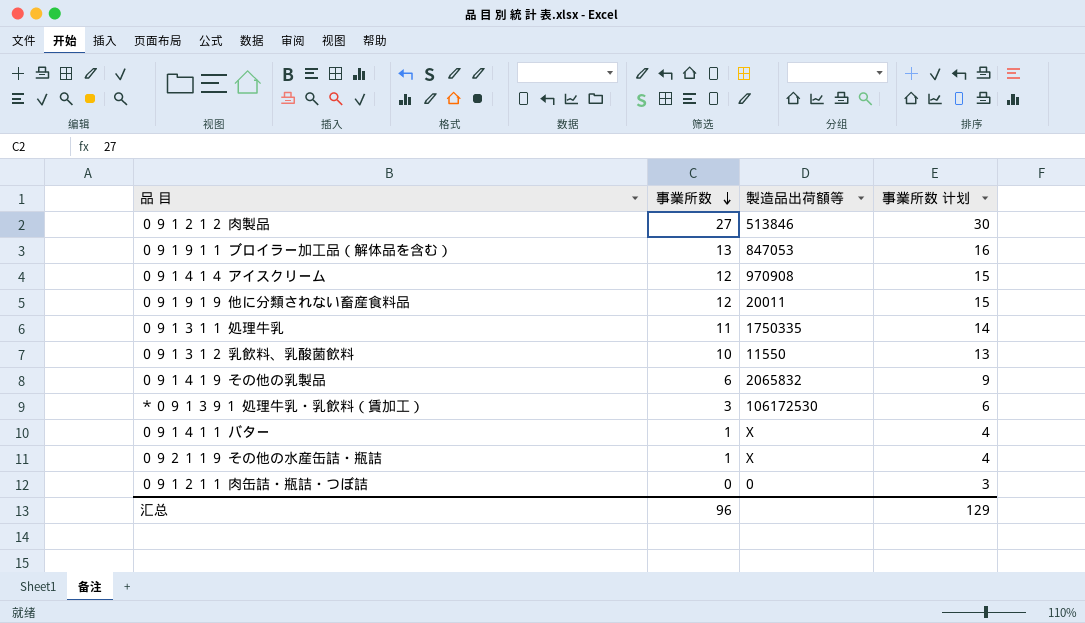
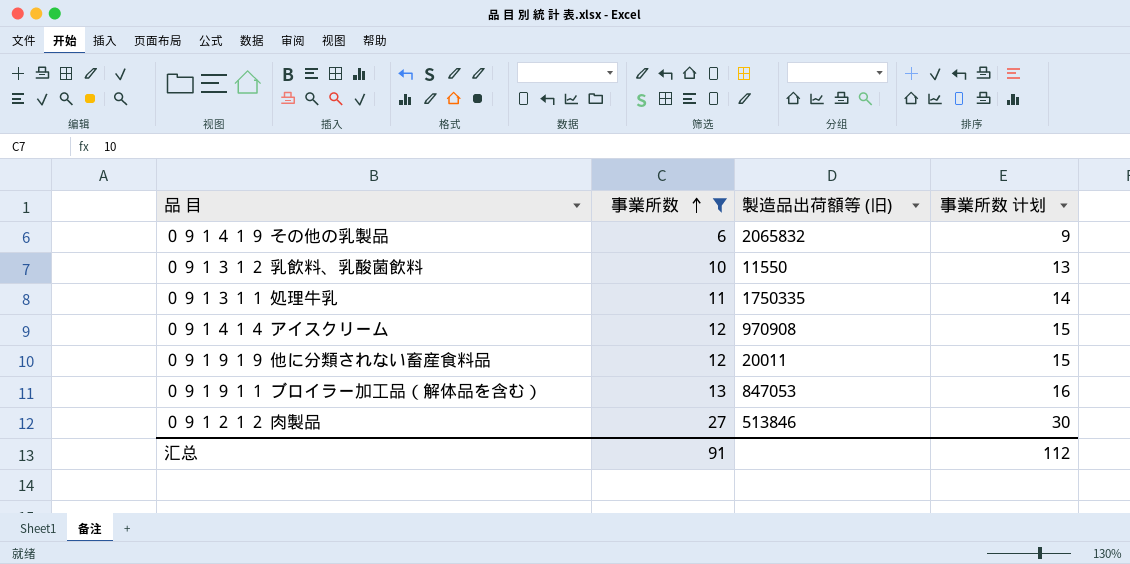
filter: none -> 事業所数 >= 6
row order: 事業所数 descending -> 事業所数 ascending
column name: 製造品出荷額等 -> 製造品出荷額等 (旧)
汇总 | 事業所数: 96 -> 91
汇总 | 事業所数 计划: 129 -> 112

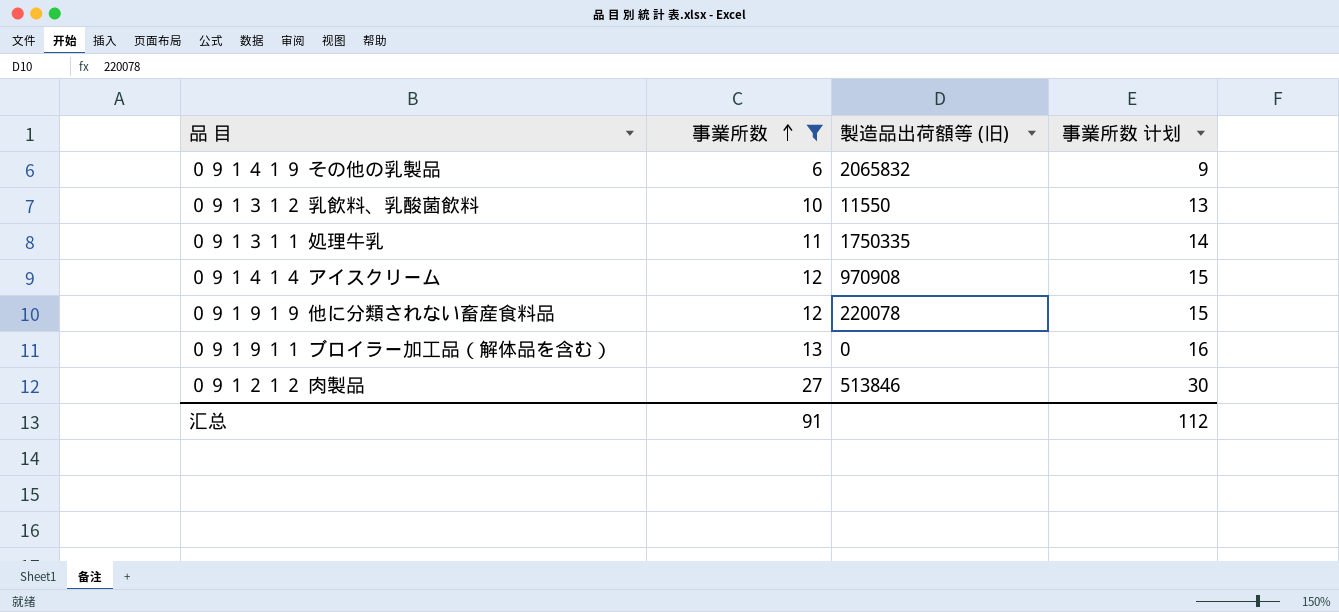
０９１９１９ 他に分類されない畜産食料品 | 製造品出荷額等 (旧): 20011 -> 220078
０９１９１１ ブロイラー加工品（解体品を含む） | 製造品出荷額等 (旧): 847053 -> 0

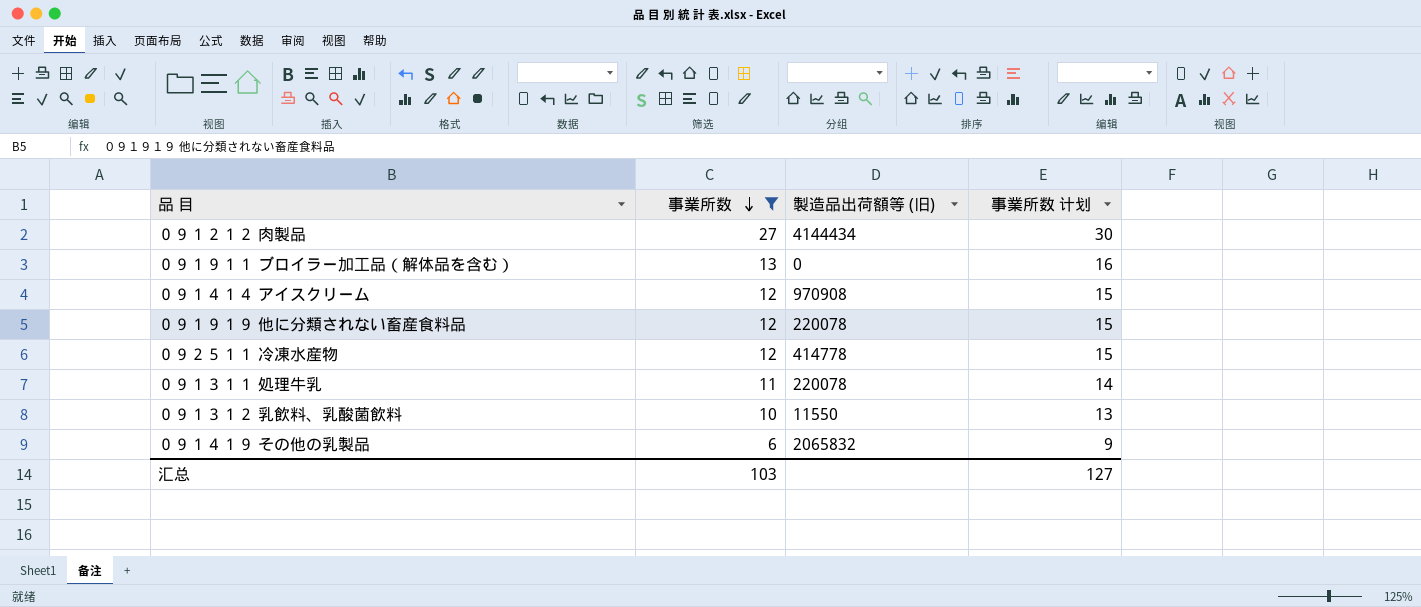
row order: 事業所数 ascending -> 事業所数 descending
０９１２１２ 肉製品 | 製造品出荷額等 (旧): 513846 -> 4144434
row ０９２５１１ 冷凍水産物: none -> 12 | 414778 | 15
０９１３１１ 処理牛乳 | 製造品出荷額等 (旧): 1750335 -> 220078
汇总 | 事業所数: 91 -> 103
汇总 | 事業所数 计划: 112 -> 127

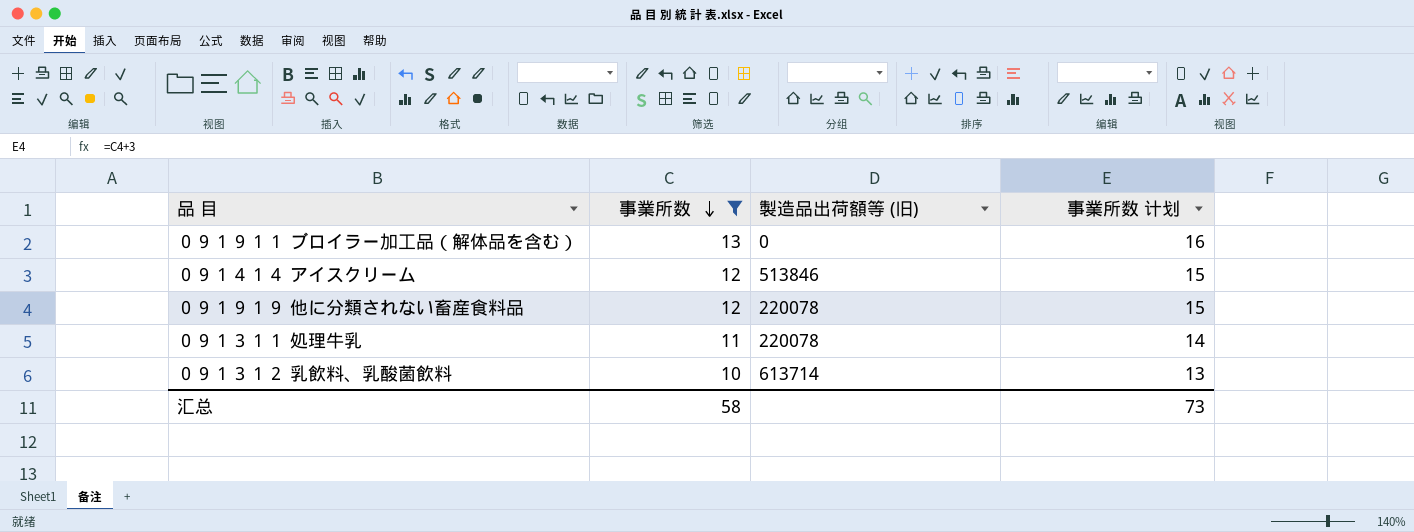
row ０９１２１２ 肉製品: 27 | 4144434 | 30 -> none
row ０９２５１１ 冷凍水産物: 12 | 414778 | 15 -> none
row ０９１４１９ その他の乳製品: 6 | 2065832 | 9 -> none
０９１４１４ アイスクリーム | 製造品出荷額等 (旧): 970908 -> 513846
０９１３１２ 乳飲料、乳酸菌飲料 | 製造品出荷額等 (旧): 11550 -> 613714
汇总 | 事業所数: 103 -> 58
汇总 | 事業所数 计划: 127 -> 73

